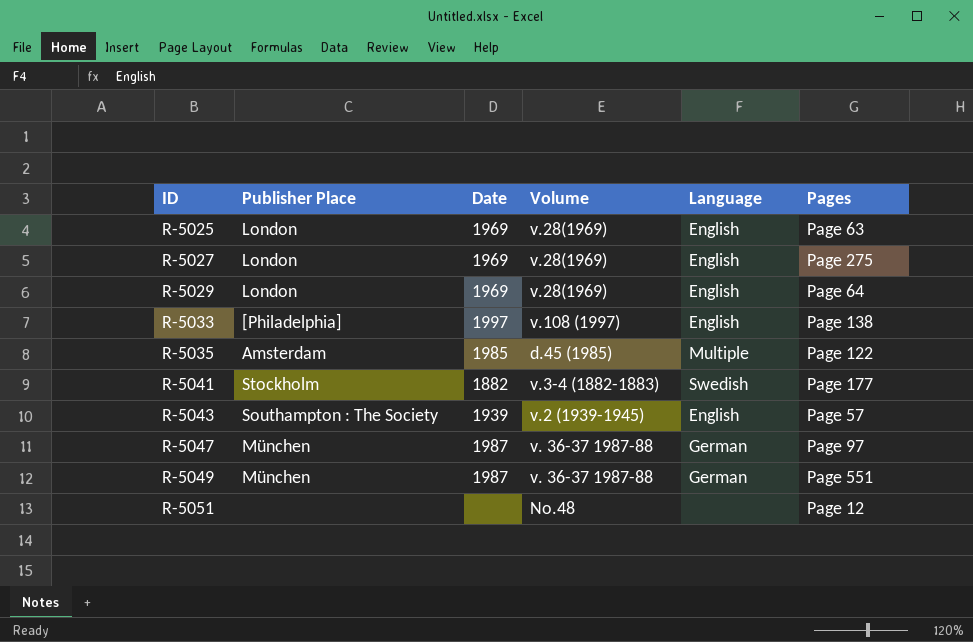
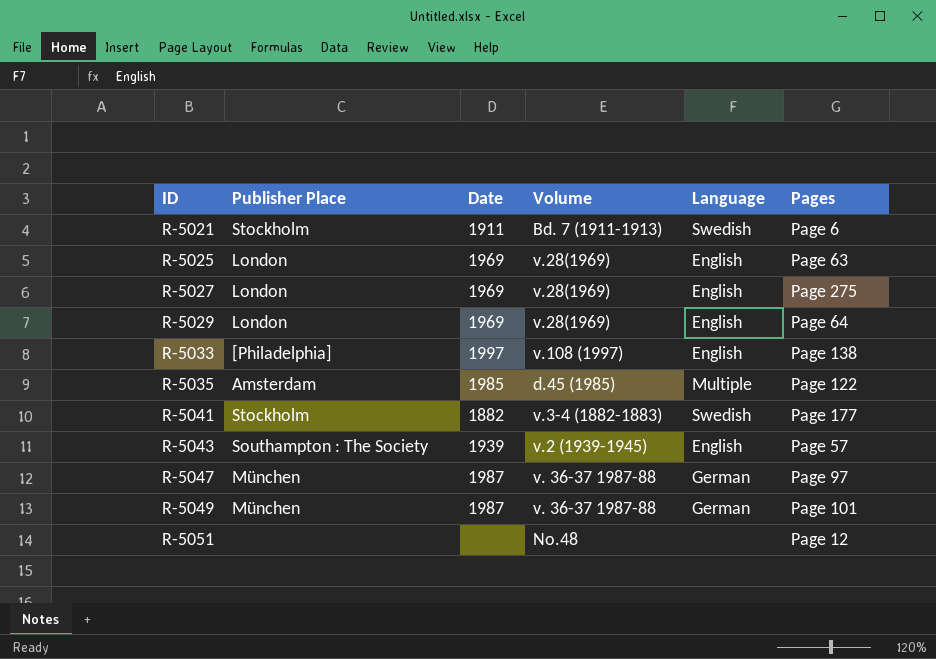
row R-5021: none -> Stockholm | 1911 | Bd. 7 (1911-1913) | Swedish | Page 6
R-5049 | Pages: Page 551 -> Page 101

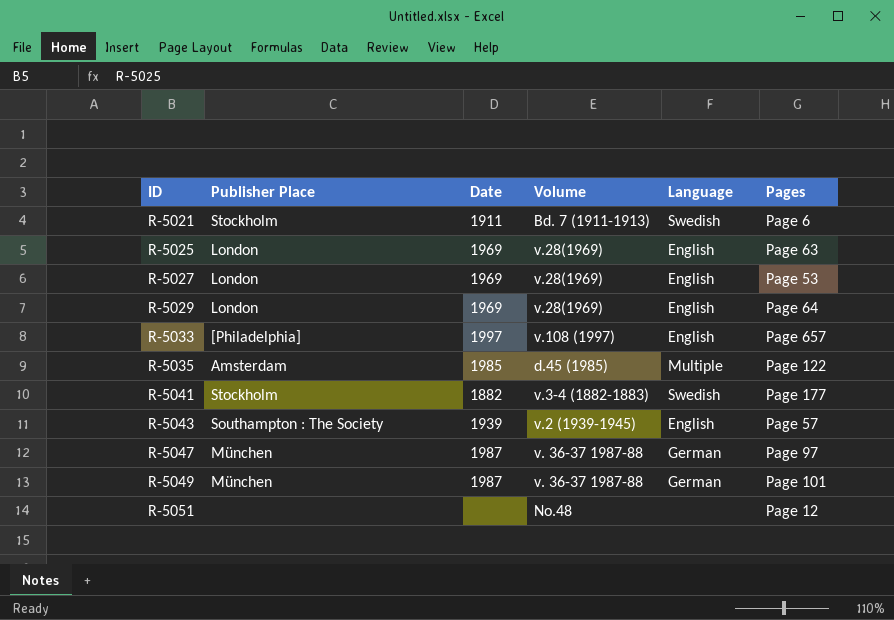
R-5027 | Pages: Page 275 -> Page 53
R-5033 | Pages: Page 138 -> Page 657

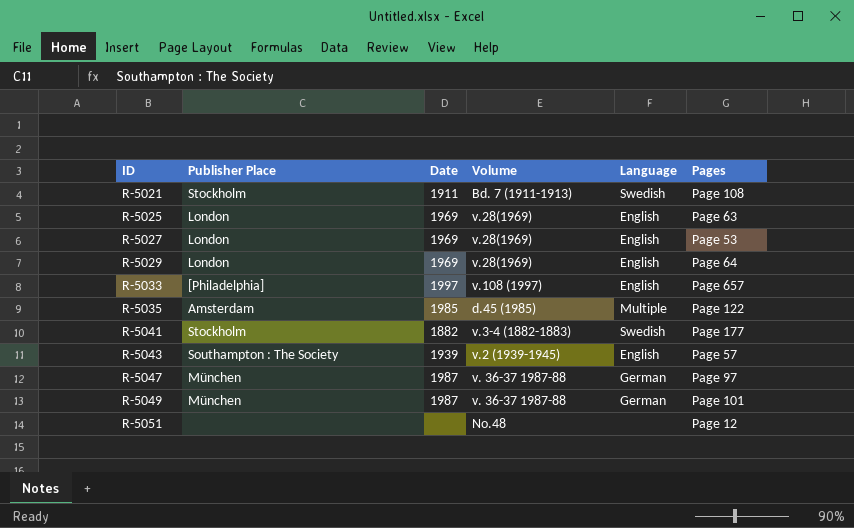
R-5021 | Pages: Page 6 -> Page 108

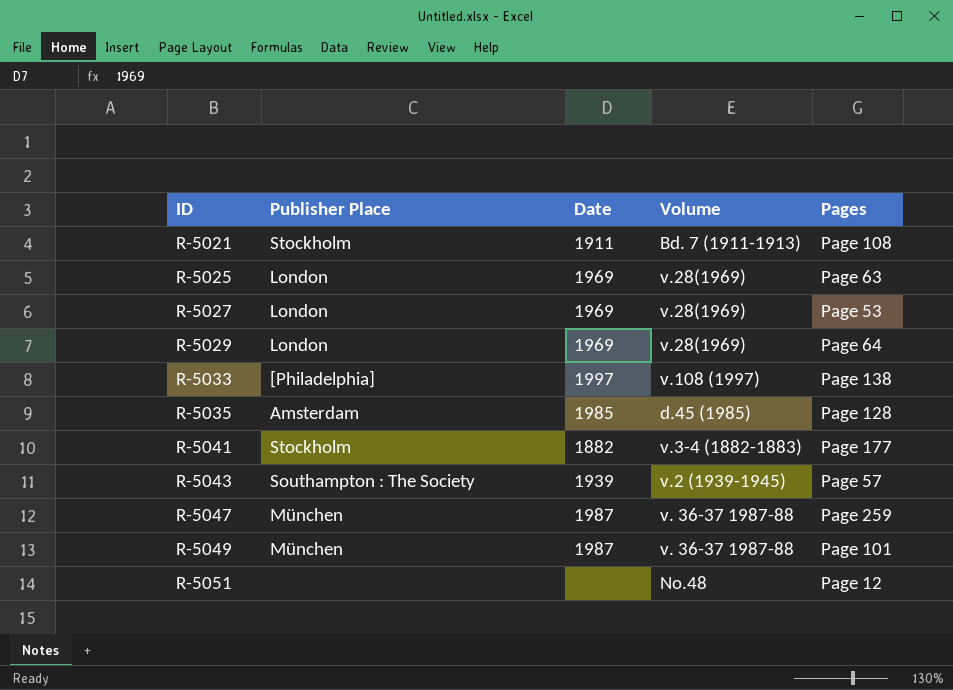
column Language | position: 5 -> none
R-5033 | Pages: Page 657 -> Page 138
R-5035 | Pages: Page 122 -> Page 128
R-5047 | Pages: Page 97 -> Page 259

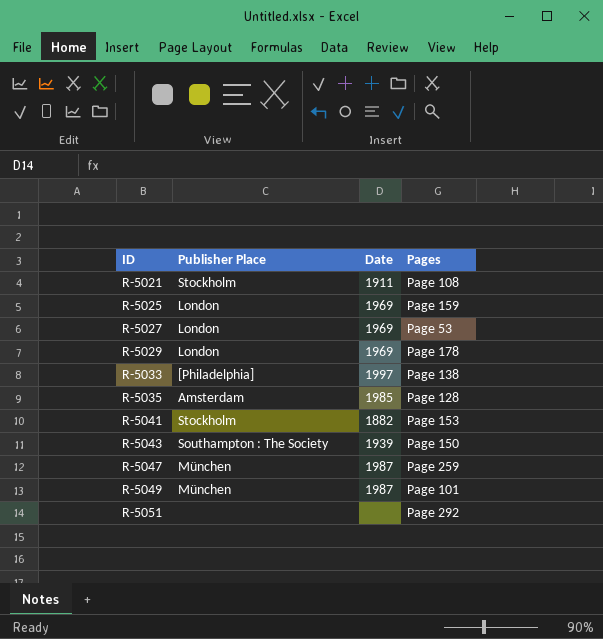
column Volume | position: 4 -> none
R-5025 | Pages: Page 63 -> Page 159
R-5029 | Pages: Page 64 -> Page 178
R-5041 | Pages: Page 177 -> Page 153
R-5043 | Pages: Page 57 -> Page 150
R-5051 | Pages: Page 12 -> Page 292

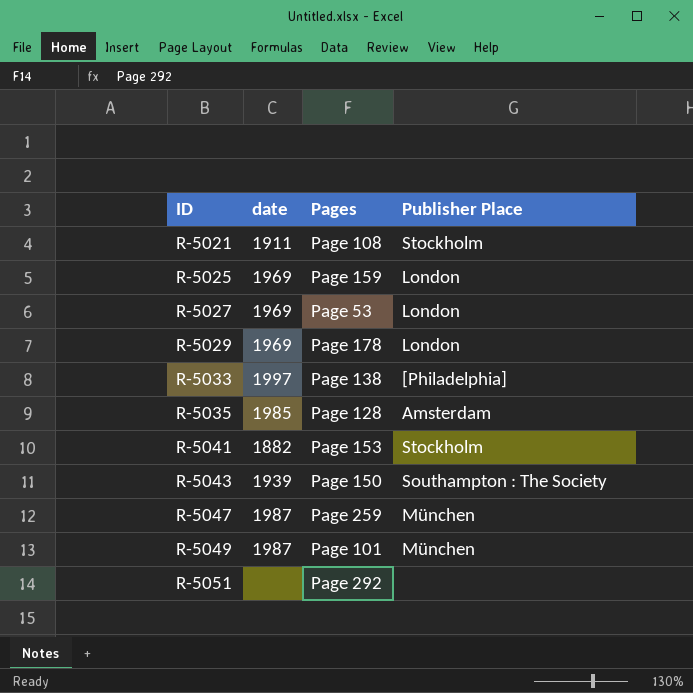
column name: Date -> date
column Publisher Place | position: 2 -> 4

